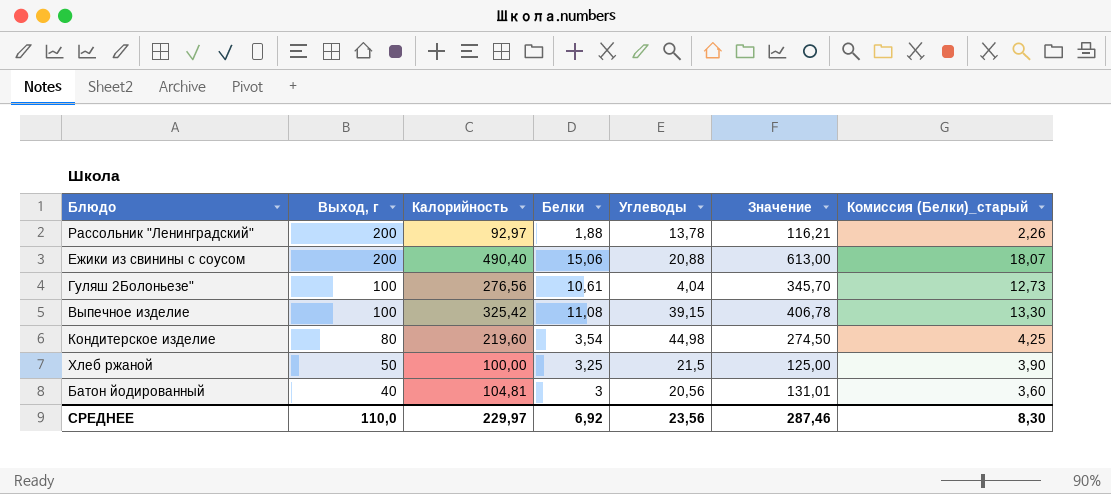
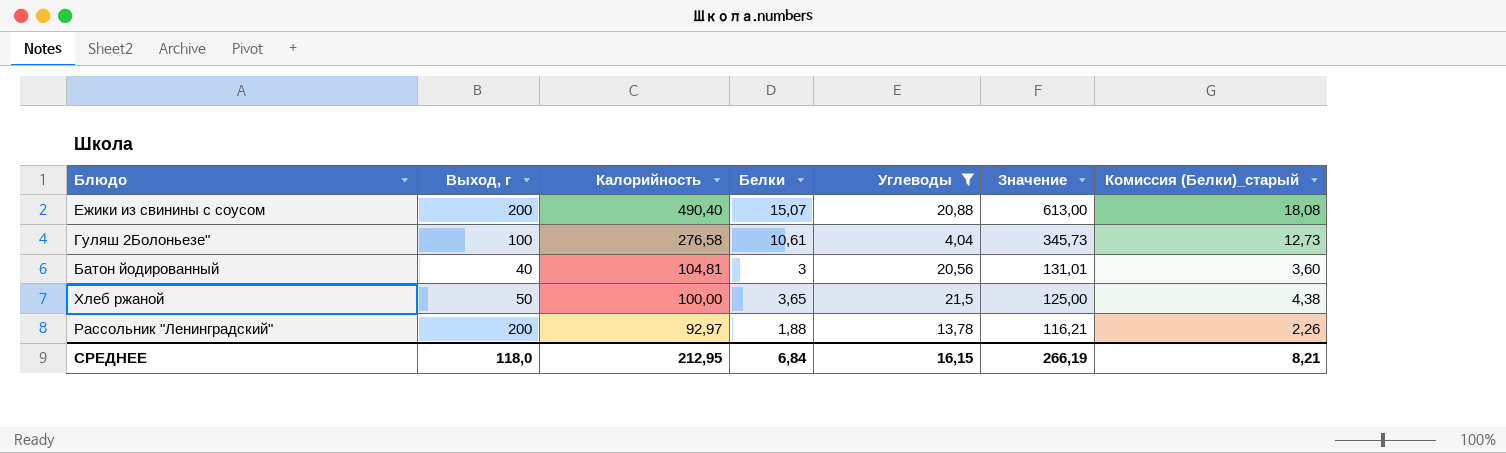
filter: none -> Углеводы <= 21,5
row order: Выход, г descending -> Калорийность descending
Ежики из свинины с соусом | Белки: 15,06 -> 15,07
Ежики из свинины с соусом | Комиссия (Белки)_старый: 18,07 -> 18,08
Гуляш 2Болоньезе" | Калорийность: 276,56 -> 276,58
Гуляш 2Болоньезе" | Значение: 345,70 -> 345,73
Хлеб ржаной | Белки: 3,25 -> 3,65
Хлеб ржаной | Комиссия (Белки)_старый: 3,90 -> 4,38
СРЕДНЕЕ | Выход, г: 110,0 -> 118,0
СРЕДНЕЕ | Калорийность: 229,97 -> 212,95
СРЕДНЕЕ | Белки: 6,92 -> 6,84
СРЕДНЕЕ | Углеводы: 23,56 -> 16,15
СРЕДНЕЕ | Значение: 287,46 -> 266,19
СРЕДНЕЕ | Комиссия (Белки)_старый: 8,30 -> 8,21

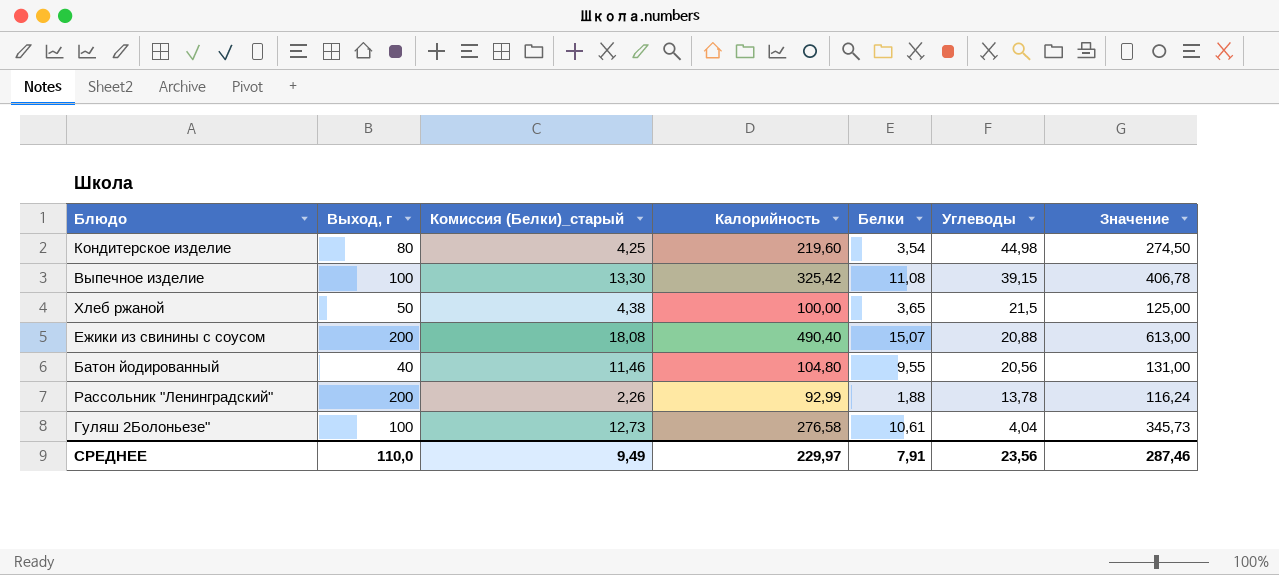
filter: Углеводы <= 21,5 -> none
row order: Калорийность descending -> Углеводы descending
column Комиссия (Белки)_старый | position: 7 -> 3
Батон йодированный | Комиссия (Белки)_старый: 3,60 -> 11,46
Батон йодированный | Калорийность: 104,81 -> 104,80
Батон йодированный | Белки: 3 -> 9,55
Батон йодированный | Значение: 131,01 -> 131,00
Рассольник "Ленинградский" | Калорийность: 92,97 -> 92,99
Рассольник "Ленинградский" | Значение: 116,21 -> 116,24
СРЕДНЕЕ | Выход, г: 118,0 -> 110,0
СРЕДНЕЕ | Комиссия (Белки)_старый: 8,21 -> 9,49
СРЕДНЕЕ | Калорийность: 212,95 -> 229,97
СРЕДНЕЕ | Белки: 6,84 -> 7,91
СРЕДНЕЕ | Углеводы: 16,15 -> 23,56
СРЕДНЕЕ | Значение: 266,19 -> 287,46

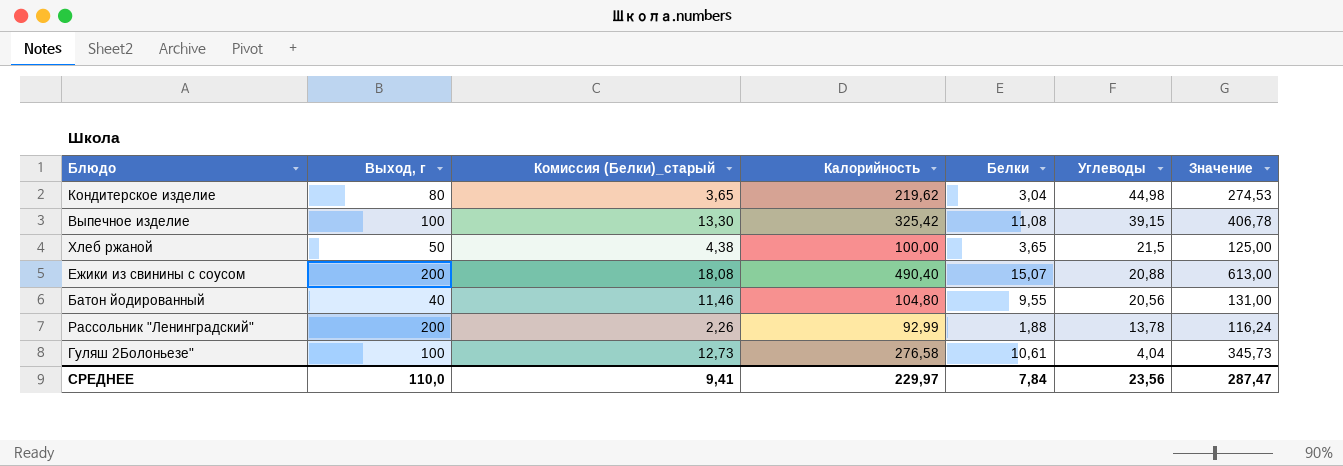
Кондитерское изделие | Комиссия (Белки)_старый: 4,25 -> 3,65
Кондитерское изделие | Калорийность: 219,60 -> 219,62
Кондитерское изделие | Белки: 3,54 -> 3,04
Кондитерское изделие | Значение: 274,50 -> 274,53
СРЕДНЕЕ | Комиссия (Белки)_старый: 9,49 -> 9,41
СРЕДНЕЕ | Белки: 7,91 -> 7,84
СРЕДНЕЕ | Значение: 287,46 -> 287,47

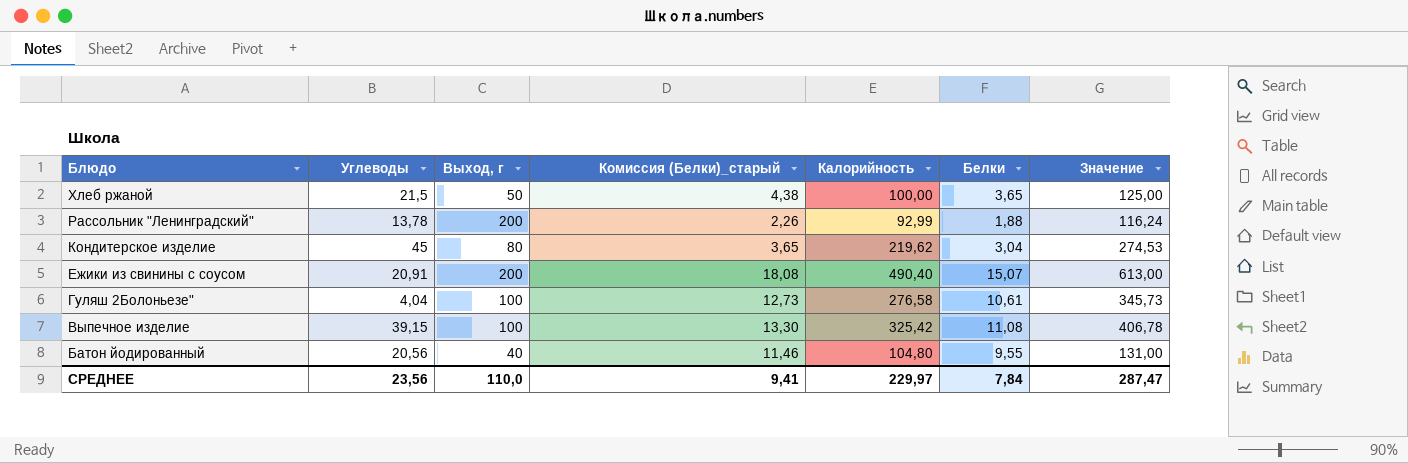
row order: Углеводы descending -> Блюдо descending
column Углеводы | position: 6 -> 2
Кондитерское изделие | Углеводы: 44,98 -> 45
Ежики из свинины с соусом | Углеводы: 20,88 -> 20,91

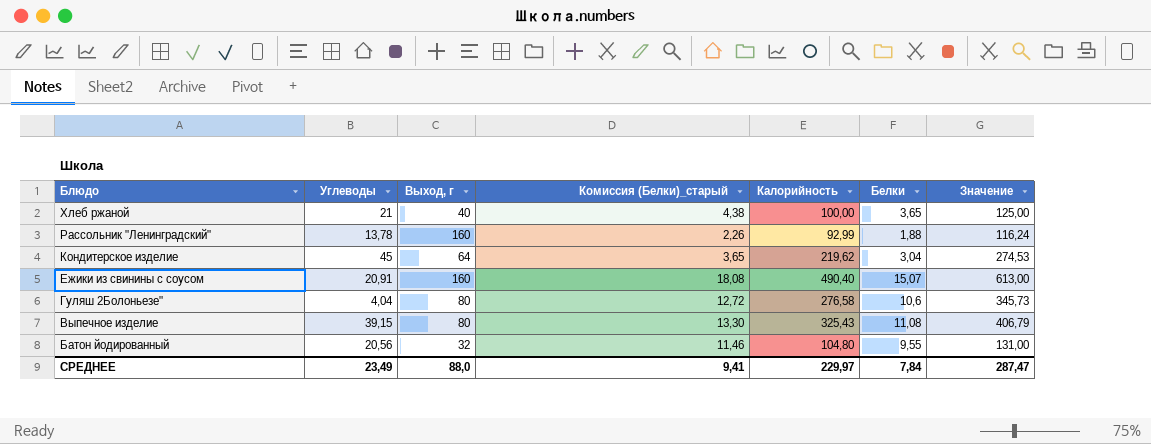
Хлеб ржаной | Углеводы: 21,5 -> 21
Хлеб ржаной | Выход, г: 50 -> 40
Рассольник "Ленинградский" | Выход, г: 200 -> 160
Кондитерское изделие | Выход, г: 80 -> 64
Ежики из свинины с соусом | Выход, г: 200 -> 160
Гуляш 2Болоньезе" | Выход, г: 100 -> 80
Гуляш 2Болоньезе" | Комиссия (Белки)_старый: 12,73 -> 12,72
Гуляш 2Болоньезе" | Белки: 10,61 -> 10,6
Выпечное изделие | Выход, г: 100 -> 80
Выпечное изделие | Калорийность: 325,42 -> 325,43
Выпечное изделие | Значение: 406,78 -> 406,79
Батон йодированный | Выход, г: 40 -> 32
СРЕДНЕЕ | Углеводы: 23,56 -> 23,49
СРЕДНЕЕ | Выход, г: 110,0 -> 88,0

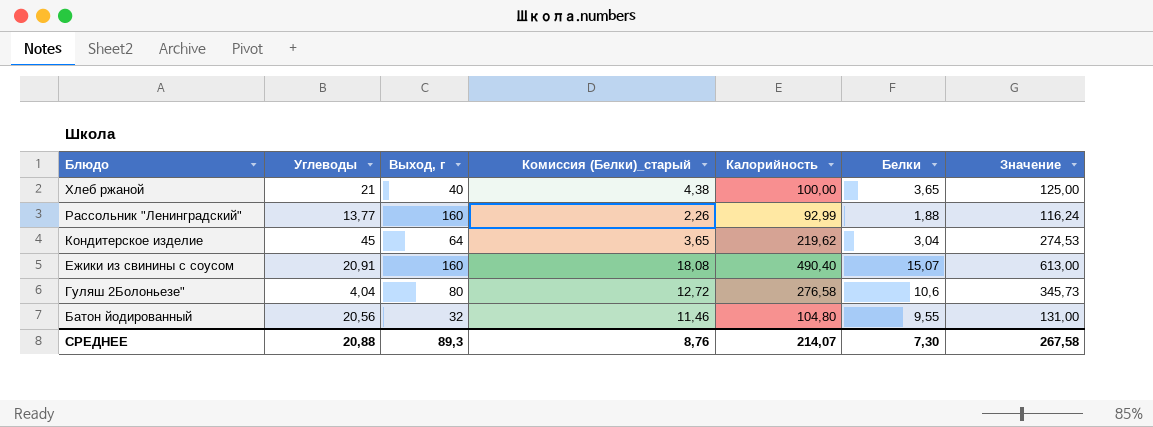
row Выпечное изделие: 39,15 | 80 | 13,30 | 325,43 | 11,08 | 406,79 -> none
Рассольник "Ленинградский" | Углеводы: 13,78 -> 13,77
СРЕДНЕЕ | Углеводы: 23,49 -> 20,88
СРЕДНЕЕ | Выход, г: 88,0 -> 89,3
СРЕДНЕЕ | Комиссия (Белки)_старый: 9,41 -> 8,76
СРЕДНЕЕ | Калорийность: 229,97 -> 214,07
СРЕДНЕЕ | Белки: 7,84 -> 7,30
СРЕДНЕЕ | Значение: 287,47 -> 267,58

